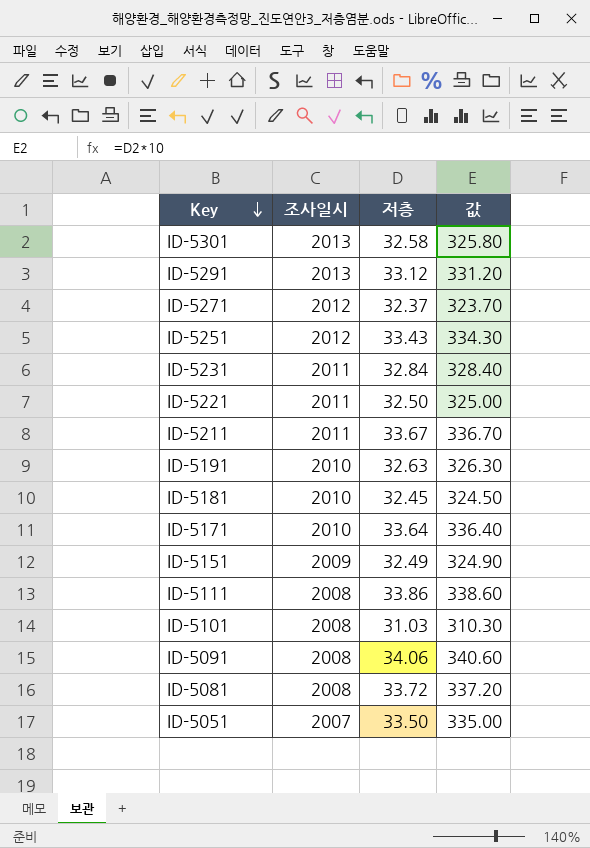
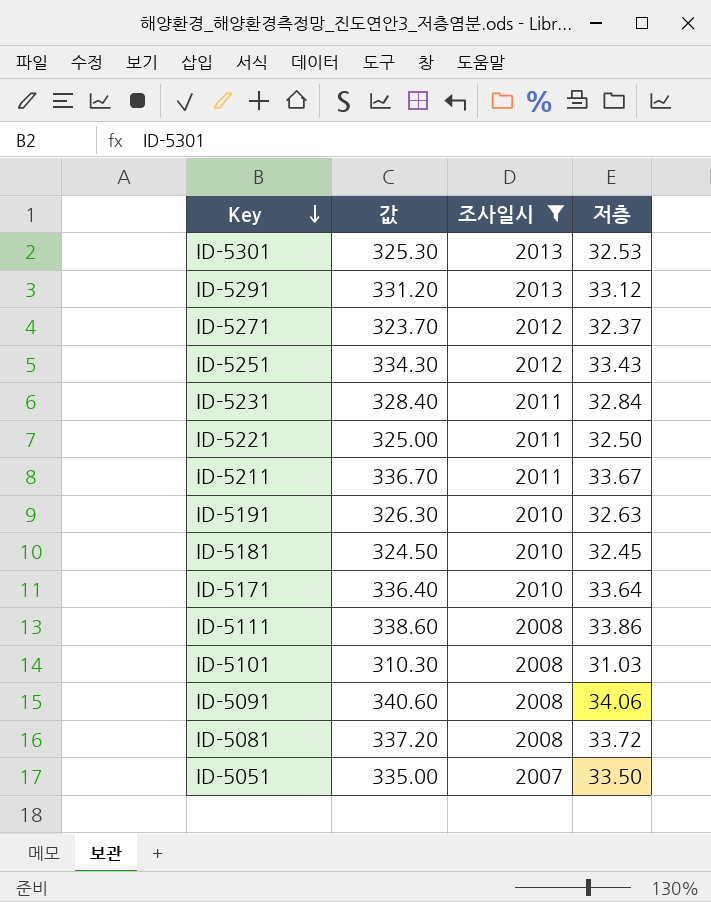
filter: none -> 조사일시 != 2009
column 값 | position: 4 -> 2
ID-5301 | 값: 325.80 -> 325.30
ID-5301 | 저층: 32.58 -> 32.53

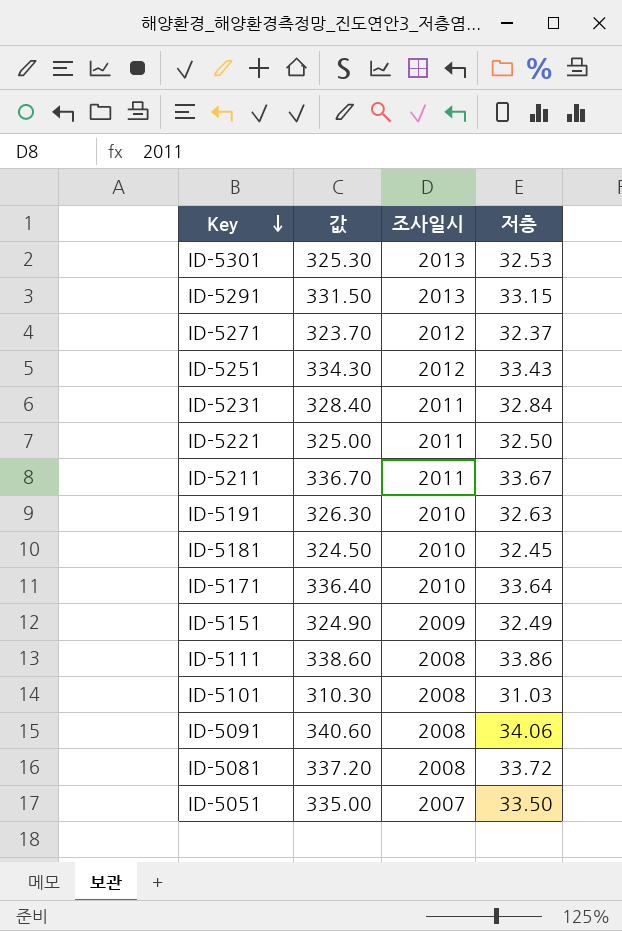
filter: 조사일시 != 2009 -> none
ID-5291 | 값: 331.20 -> 331.50
ID-5291 | 저층: 33.12 -> 33.15

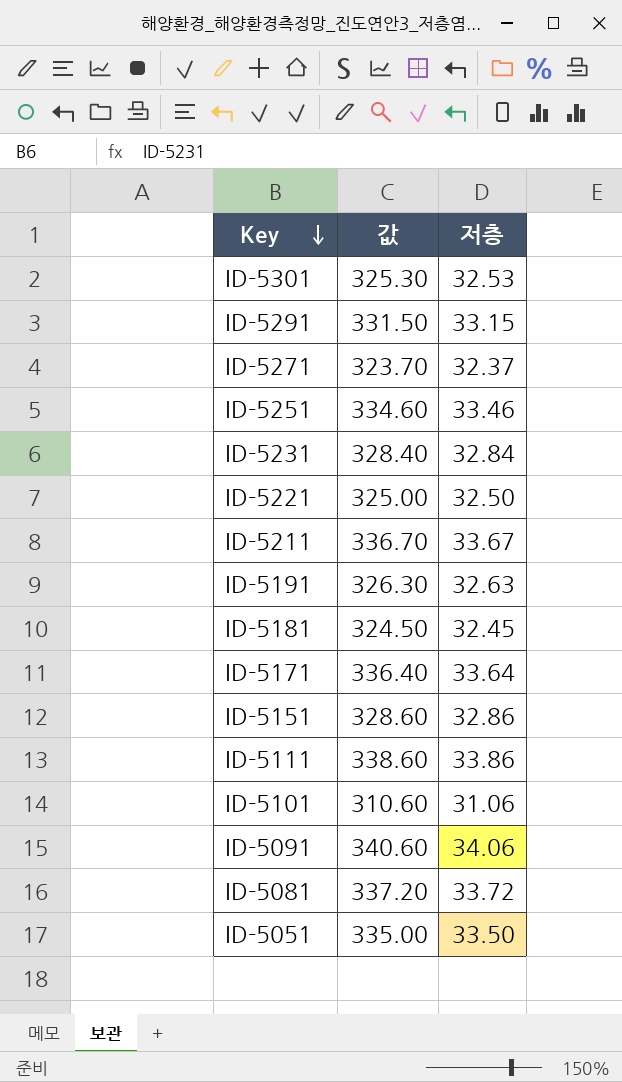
column 조사일시 | position: 3 -> none
ID-5251 | 값: 334.30 -> 334.60
ID-5251 | 저층: 33.43 -> 33.46
ID-5151 | 값: 324.90 -> 328.60
ID-5151 | 저층: 32.49 -> 32.86
ID-5101 | 값: 310.30 -> 310.60
ID-5101 | 저층: 31.03 -> 31.06

